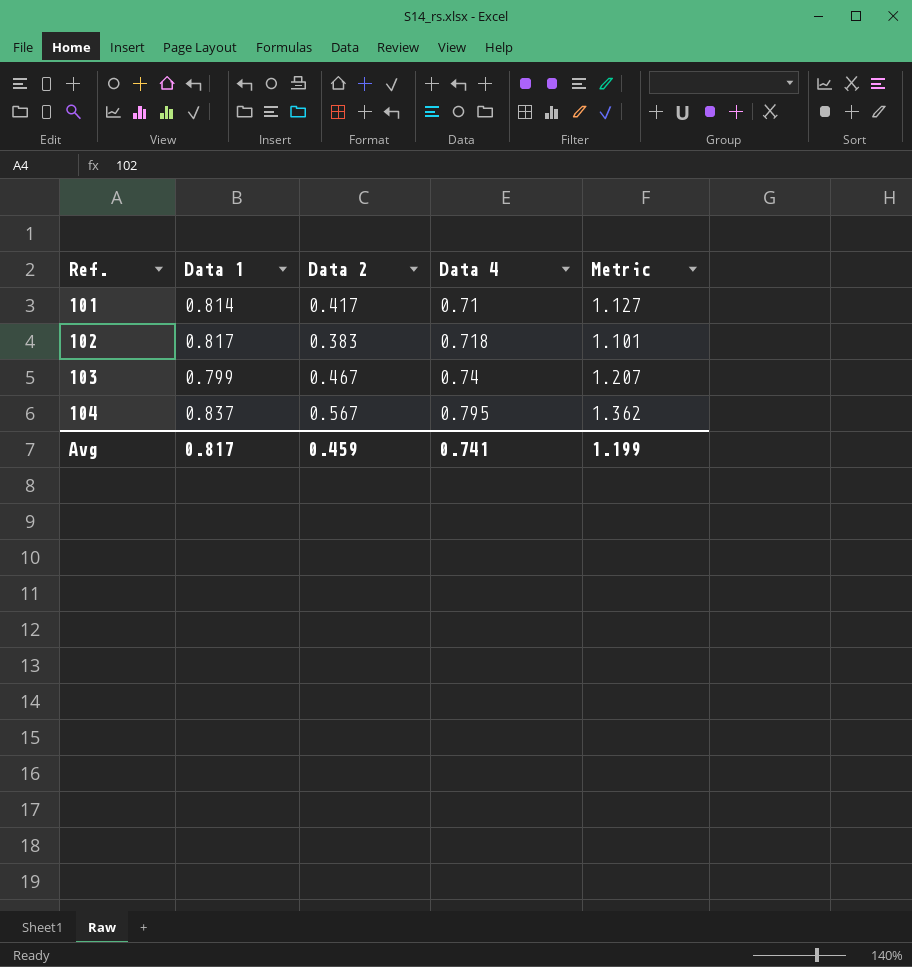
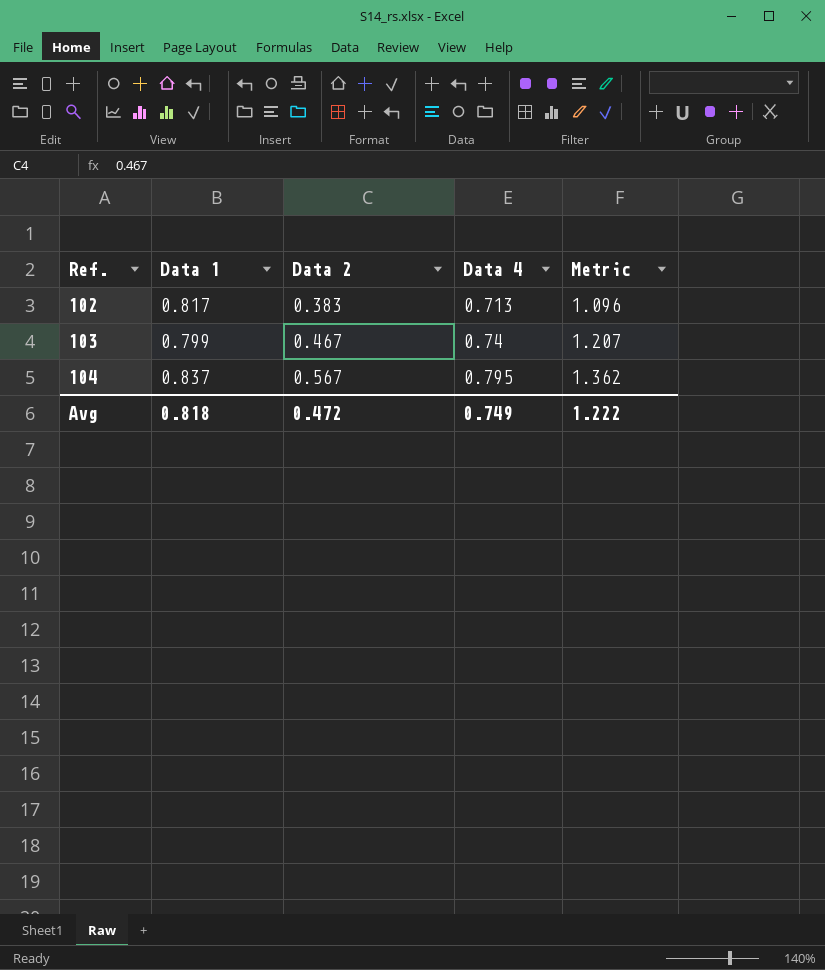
row 101: 0.814 | 0.417 | 0.71 | 1.127 -> none
102 | Data 4: 0.718 -> 0.713
102 | Metric: 1.101 -> 1.096
Avg | Data 1: 0.817 -> 0.818
Avg | Data 2: 0.459 -> 0.472
Avg | Data 4: 0.741 -> 0.749
Avg | Metric: 1.199 -> 1.222

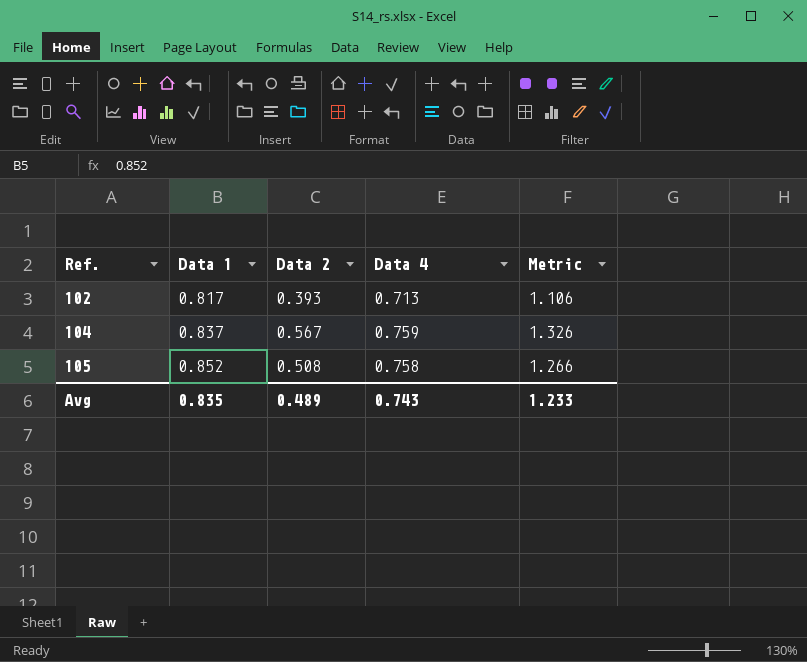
row 103: 0.799 | 0.467 | 0.74 | 1.207 -> none
102 | Data 2: 0.383 -> 0.393
102 | Metric: 1.096 -> 1.106
104 | Data 4: 0.795 -> 0.759
104 | Metric: 1.362 -> 1.326
row 105: none -> 0.852 | 0.508 | 0.758 | 1.266
Avg | Data 1: 0.818 -> 0.835
Avg | Data 2: 0.472 -> 0.489
Avg | Data 4: 0.749 -> 0.743
Avg | Metric: 1.222 -> 1.233

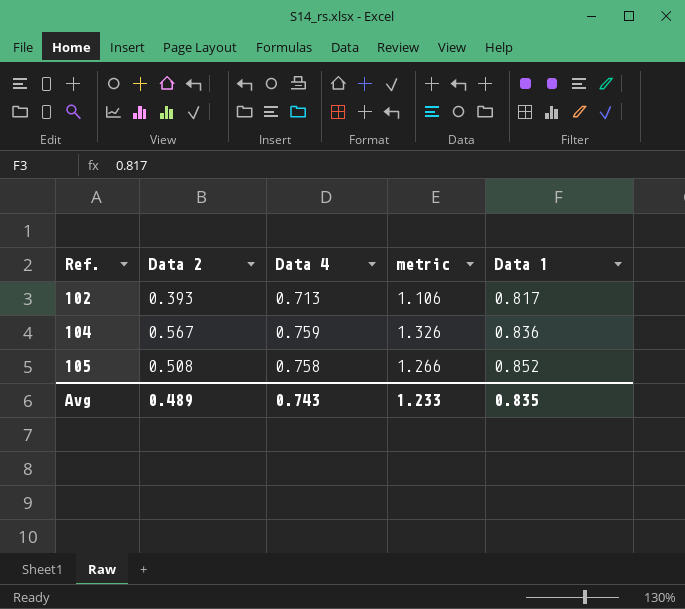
column name: Metric -> metric
column Data 1 | position: 2 -> 5
104 | Data 1: 0.837 -> 0.836

